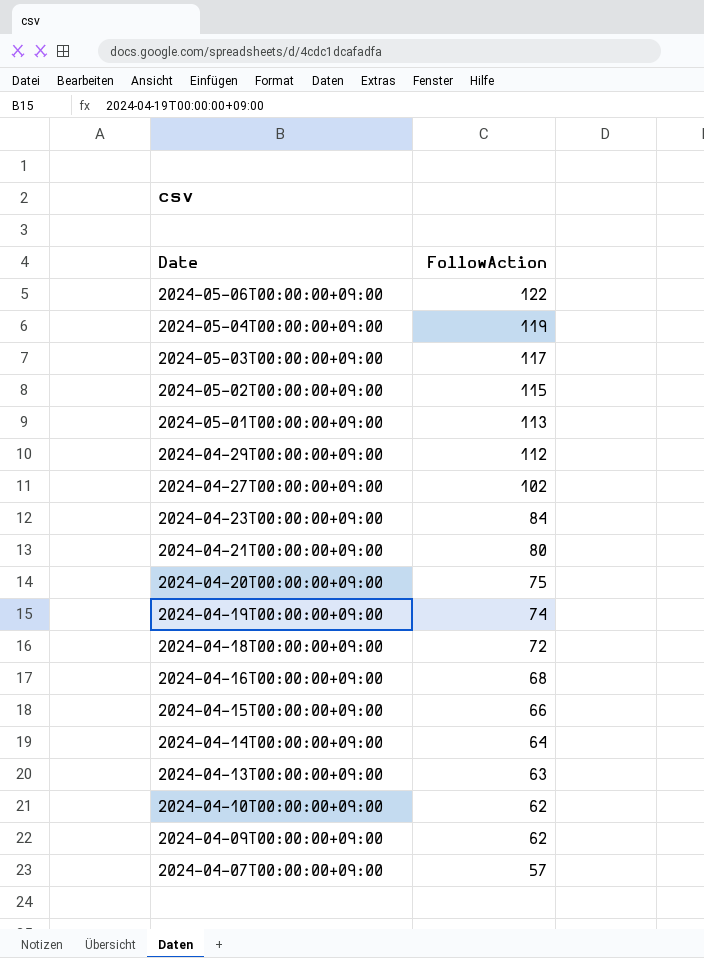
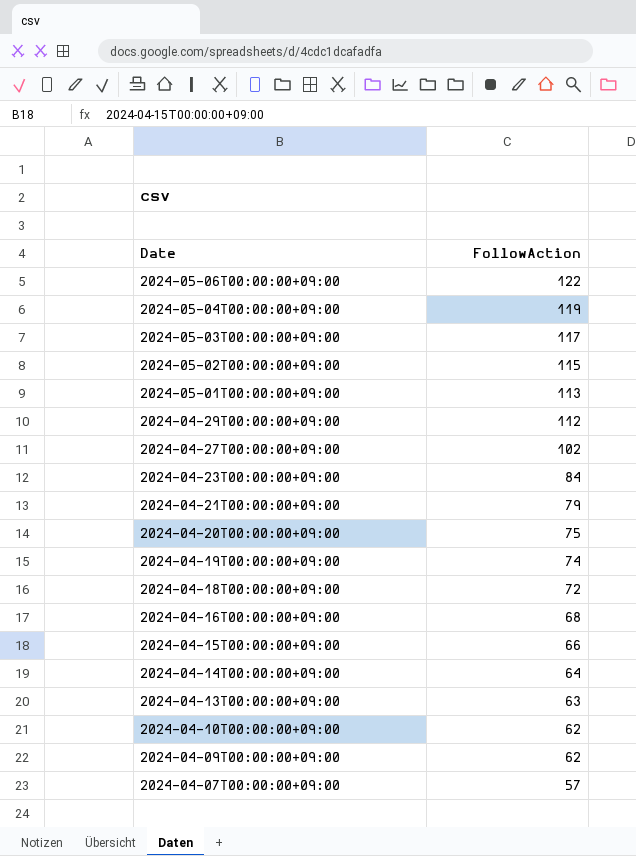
2024-04-21T00:00:00+09:00 | FollowAction: 80 -> 79

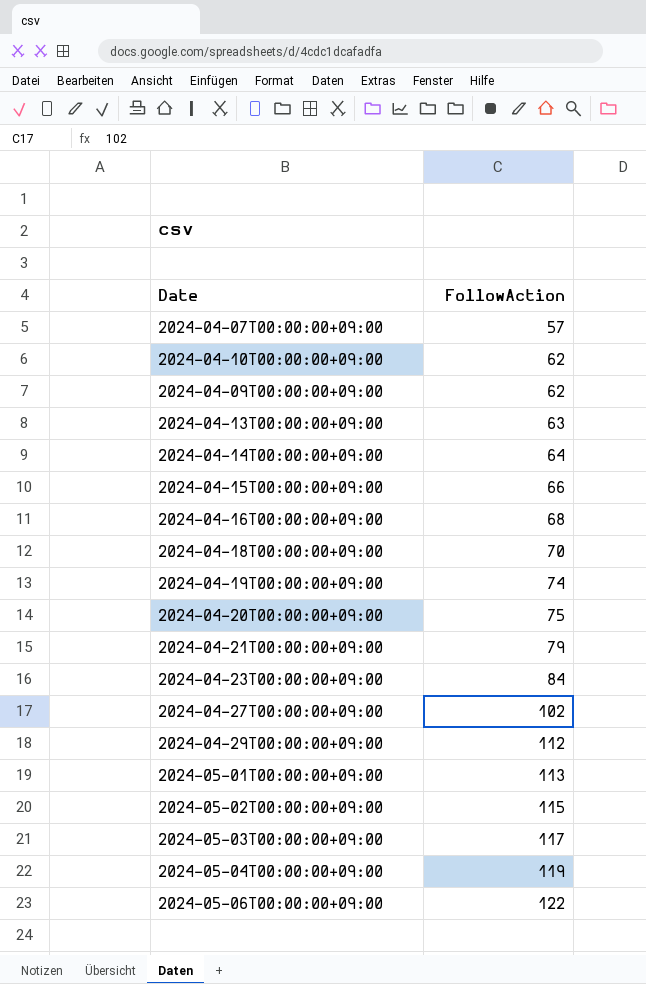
row order: Date descending -> FollowAction ascending
2024-04-18T00:00:00+09:00 | FollowAction: 72 -> 70

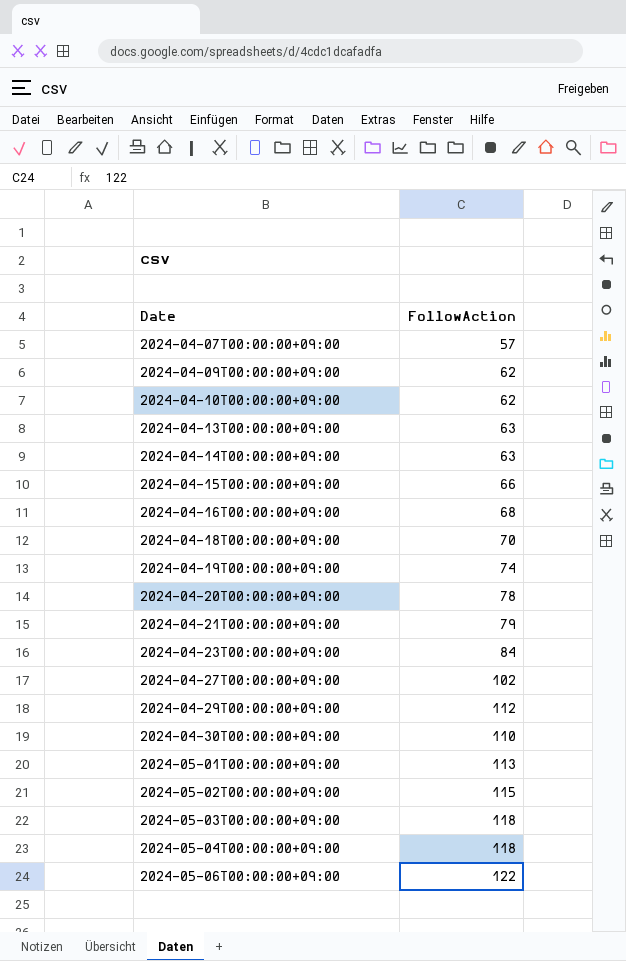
row order: FollowAction ascending -> Date ascending
2024-04-14T00:00:00+09:00 | FollowAction: 64 -> 63
2024-04-20T00:00:00+09:00 | FollowAction: 75 -> 78
row 2024-04-30T00:00:00+09:00: none -> 110
2024-05-03T00:00:00+09:00 | FollowAction: 117 -> 118
2024-05-04T00:00:00+09:00 | FollowAction: 119 -> 118

